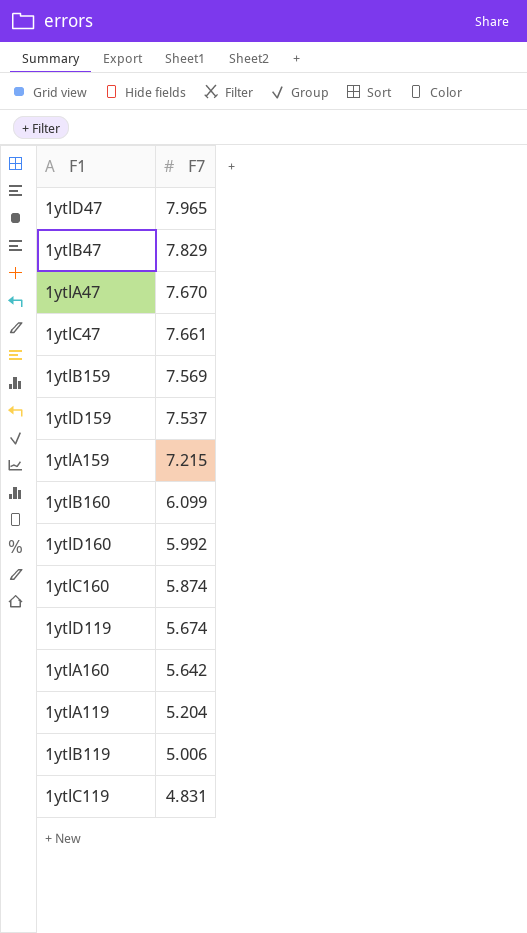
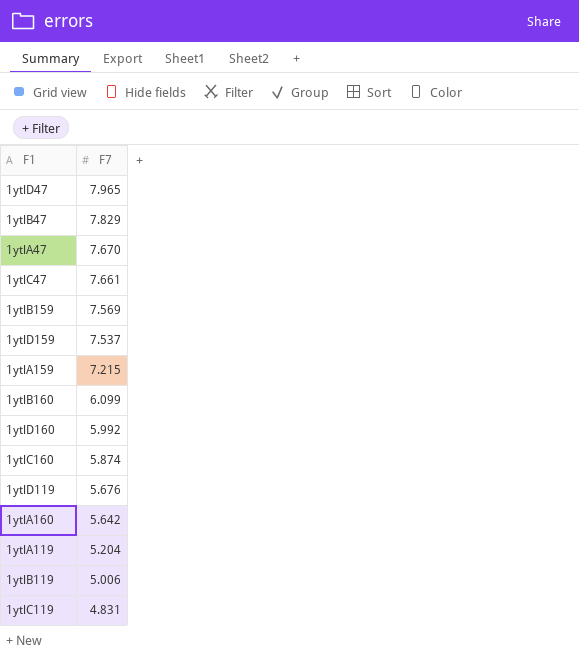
1ytlD119 | F7: 5.674 -> 5.676

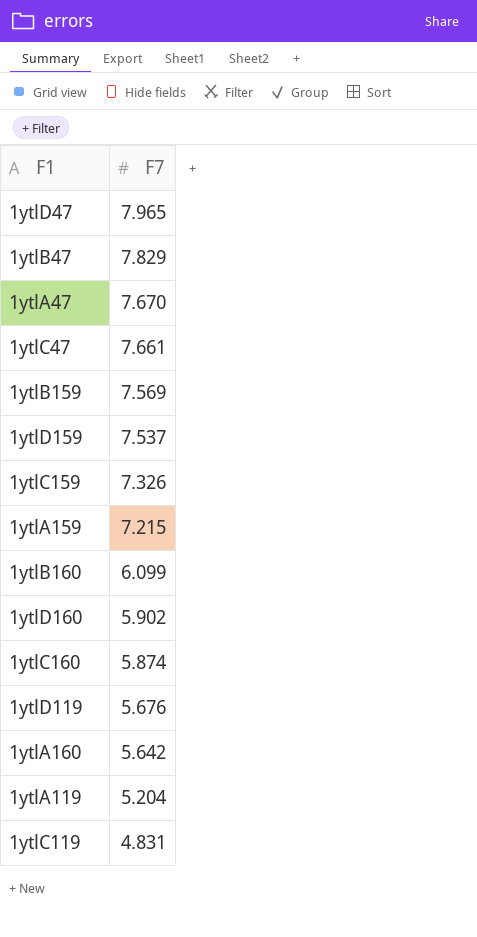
row 1ytlB119: 5.006 -> none
row 1ytlC159: none -> 7.326
1ytlD160 | F7: 5.992 -> 5.902

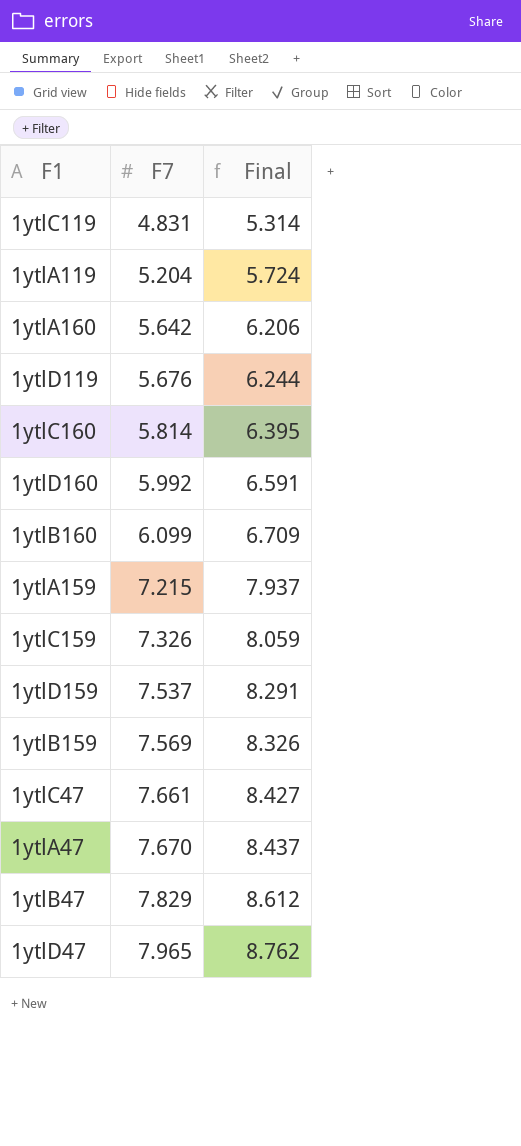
row order: F7 descending -> F7 ascending
column Final | formula: none -> [F7] * 1.1
1ytlC160 | F7: 5.874 -> 5.814
1ytlD160 | F7: 5.902 -> 5.992

